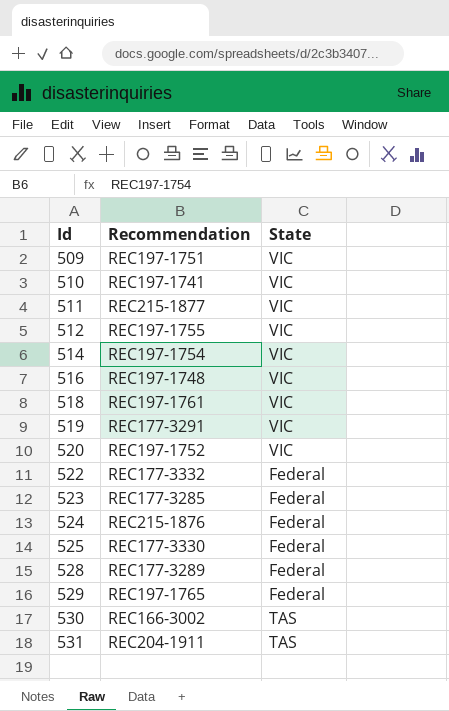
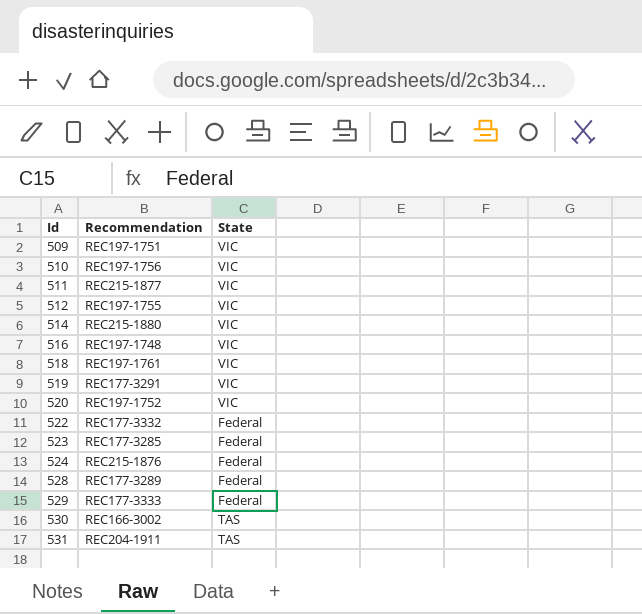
row 525: REC177-3330 | Federal -> none
510 | Recommendation: REC197-1741 -> REC197-1756
514 | Recommendation: REC197-1754 -> REC215-1880
529 | Recommendation: REC197-1765 -> REC177-3333

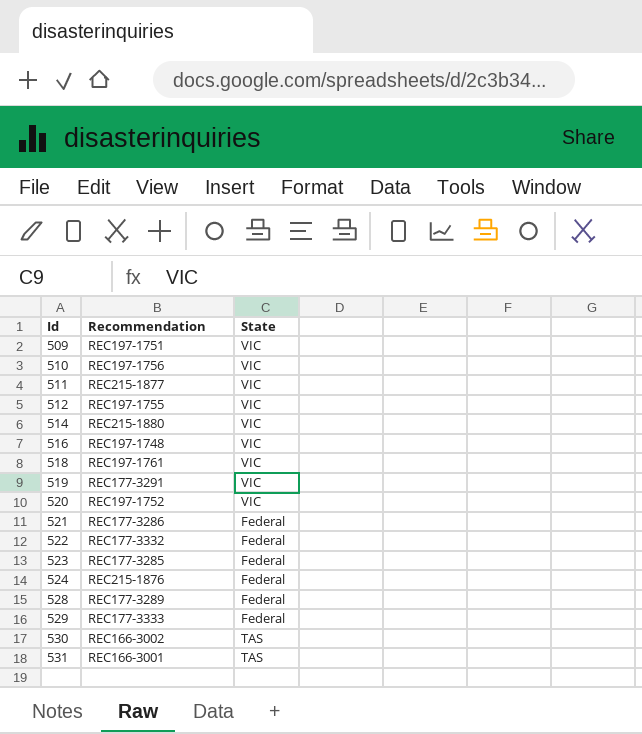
row 521: none -> REC177-3286 | Federal
531 | Recommendation: REC204-1911 -> REC166-3001

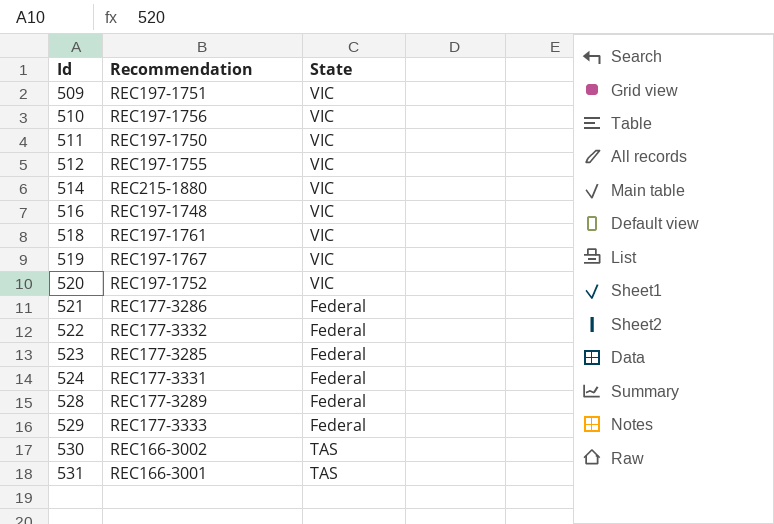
511 | Recommendation: REC215-1877 -> REC197-1750
519 | Recommendation: REC177-3291 -> REC197-1767
524 | Recommendation: REC215-1876 -> REC177-3331

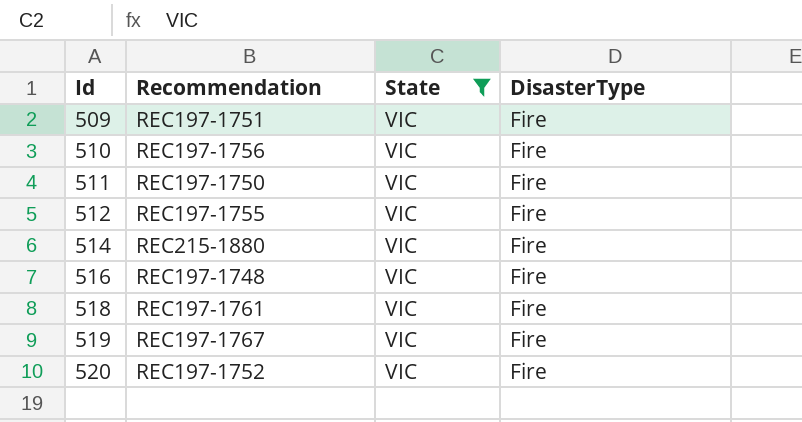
filter: none -> State = VIC
column DisasterType | position: none -> 4

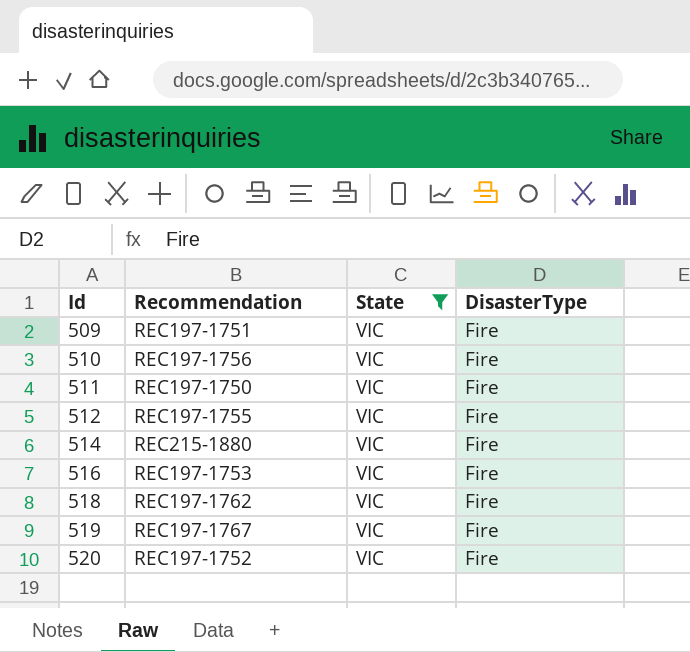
516 | Recommendation: REC197-1748 -> REC197-1753
518 | Recommendation: REC197-1761 -> REC197-1762

